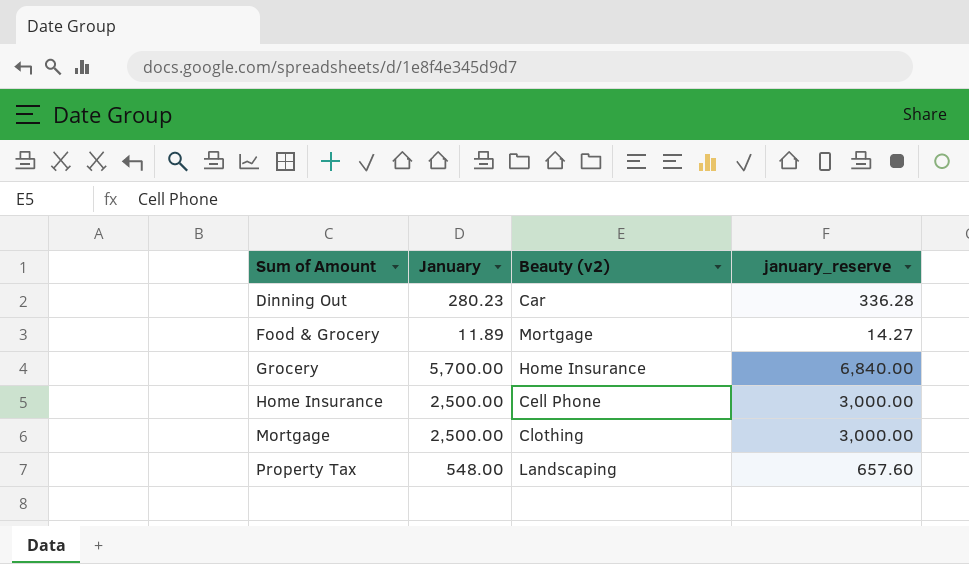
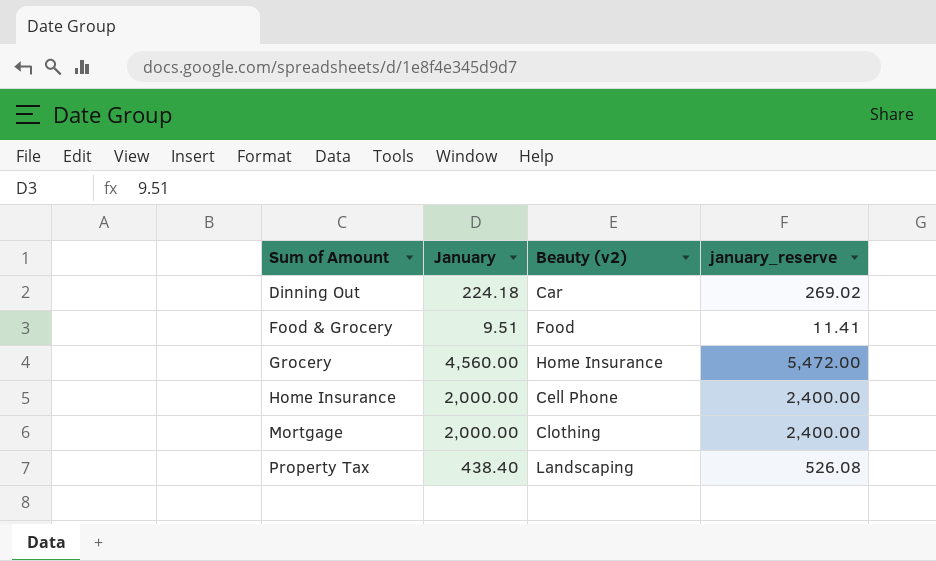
Dinning Out | January: 280.23 -> 224.18
Dinning Out | january_reserve: 336.28 -> 269.02
Food & Grocery | January: 11.89 -> 9.51
Food & Grocery | Beauty (v2): Mortgage -> Food
Food & Grocery | january_reserve: 14.27 -> 11.41
Grocery | January: 5,700.00 -> 4,560.00
Grocery | january_reserve: 6,840.00 -> 5,472.00
Home Insurance | January: 2,500.00 -> 2,000.00
Home Insurance | january_reserve: 3,000.00 -> 2,400.00
Mortgage | January: 2,500.00 -> 2,000.00
Mortgage | january_reserve: 3,000.00 -> 2,400.00
Property Tax | January: 548.00 -> 438.40
Property Tax | january_reserve: 657.60 -> 526.08

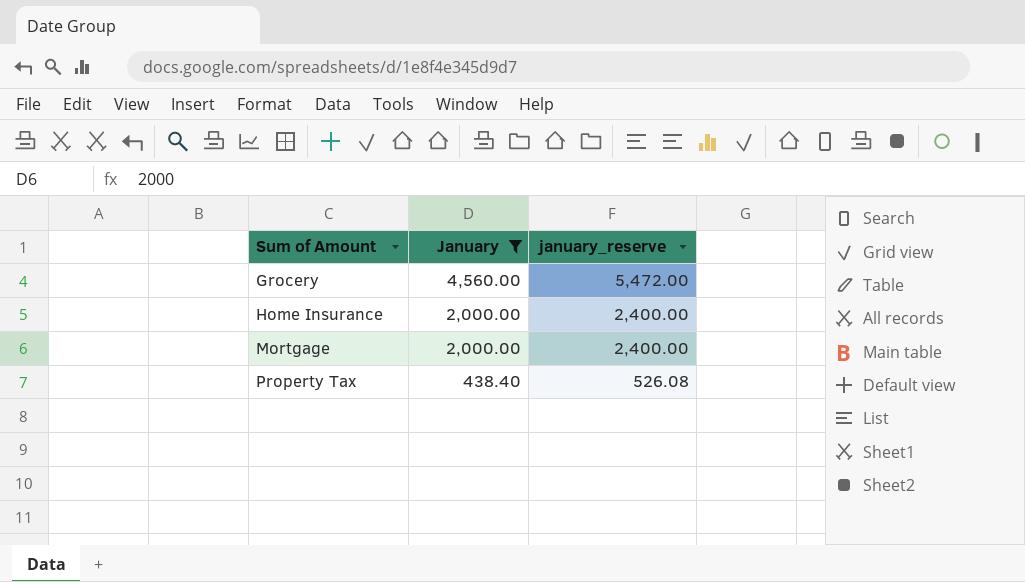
filter: none -> January >= 438.40
column Beauty (v2) | position: 3 -> none

